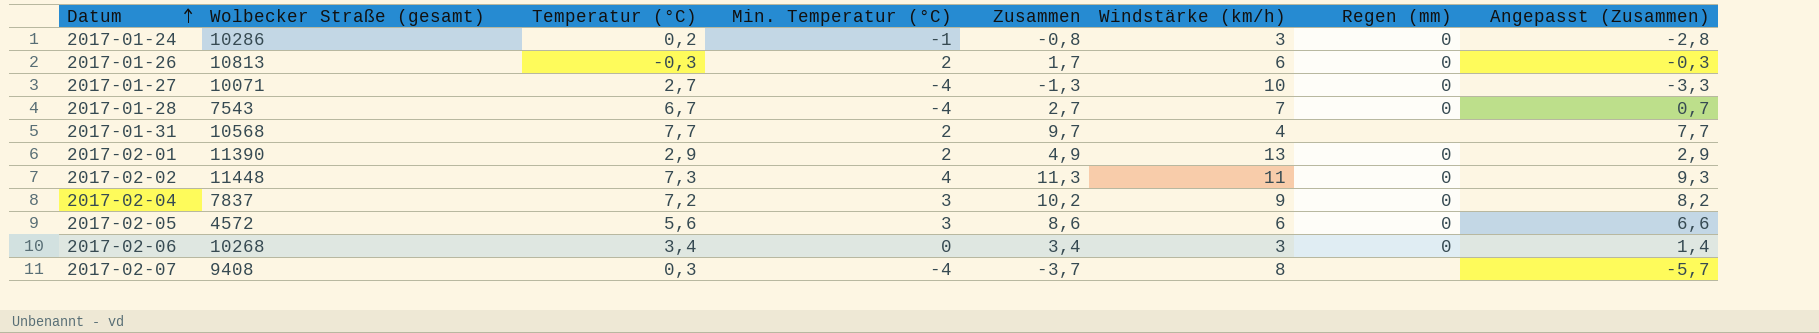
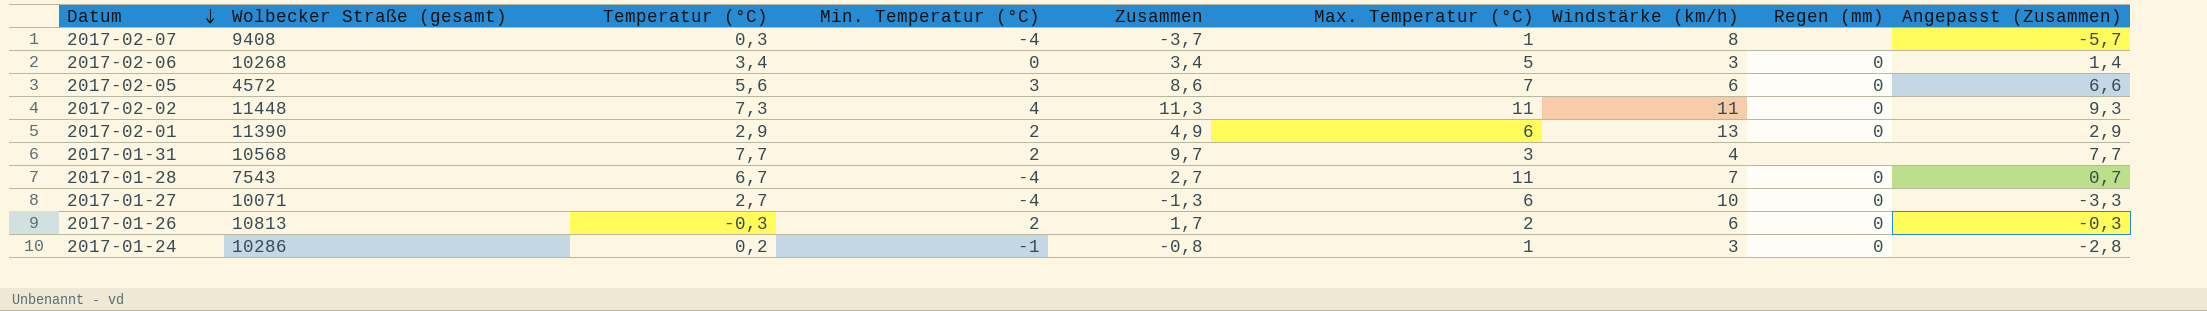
row order: Datum ascending -> Datum descending
column Max. Temperatur (°C) | position: none -> 6
row 2017-02-04: 7837 | 7,2 | 3 | 10,2 | 9 | 0 | 8,2 -> none

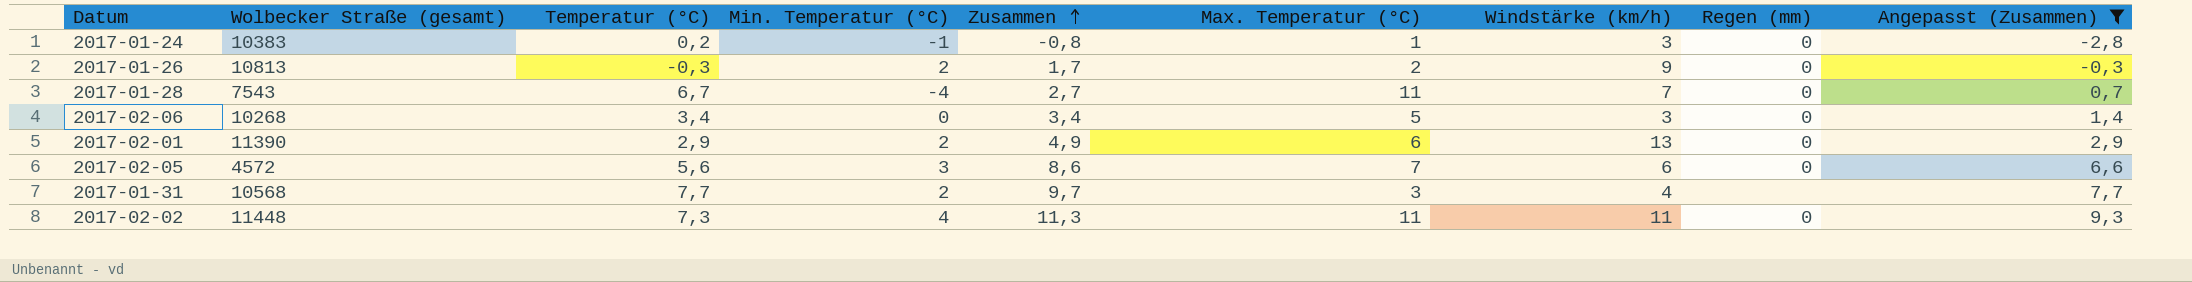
filter: none -> Angepasst (Zusammen) >= -2,8
row order: Datum descending -> Zusammen ascending
2017-01-24 | Wolbecker Straße (gesamt): 10286 -> 10383
2017-01-26 | Windstärke (km/h): 6 -> 9

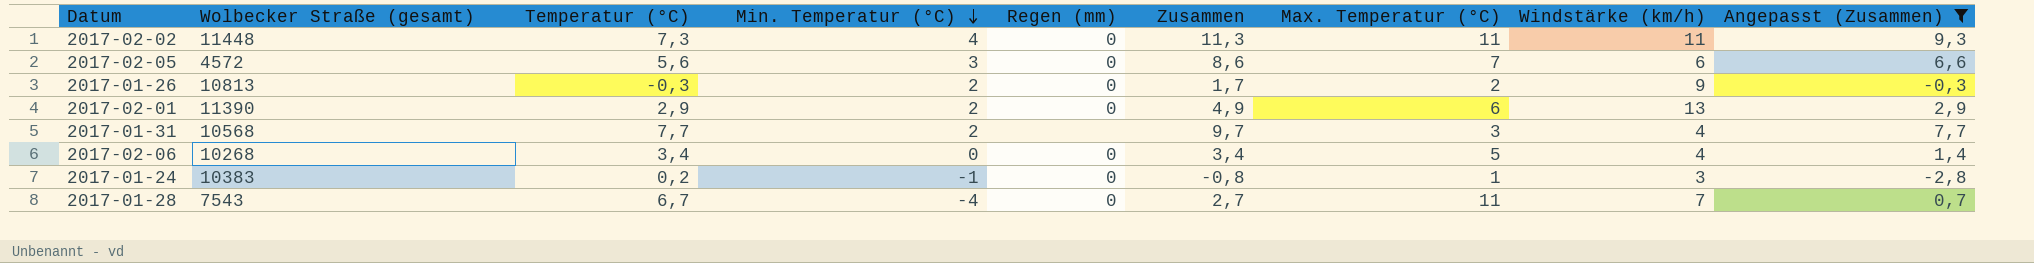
row order: Zusammen ascending -> Min. Temperatur (°C) descending
column Regen (mm) | position: 8 -> 5
2017-02-06 | Windstärke (km/h): 3 -> 4

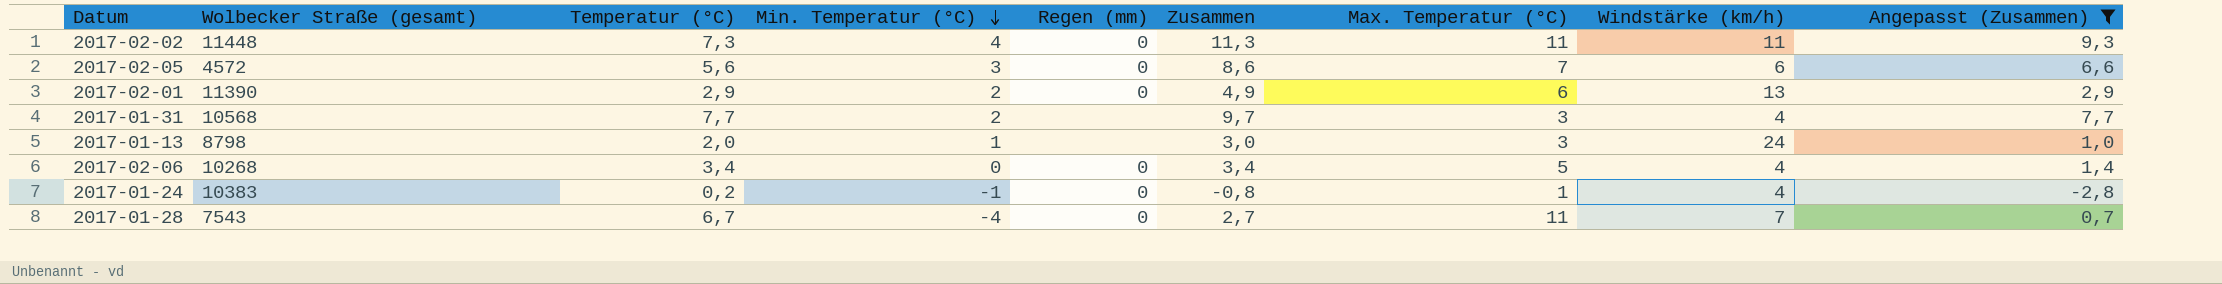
row 2017-01-26: 10813 | -0,3 | 2 | 0 | 1,7 | 2 | 9 | -0,3 -> none
row 2017-01-13: none -> 8798 | 2,0 | 1 | none | 3,0 | 3 | 24 | 1,0
2017-01-24 | Windstärke (km/h): 3 -> 4

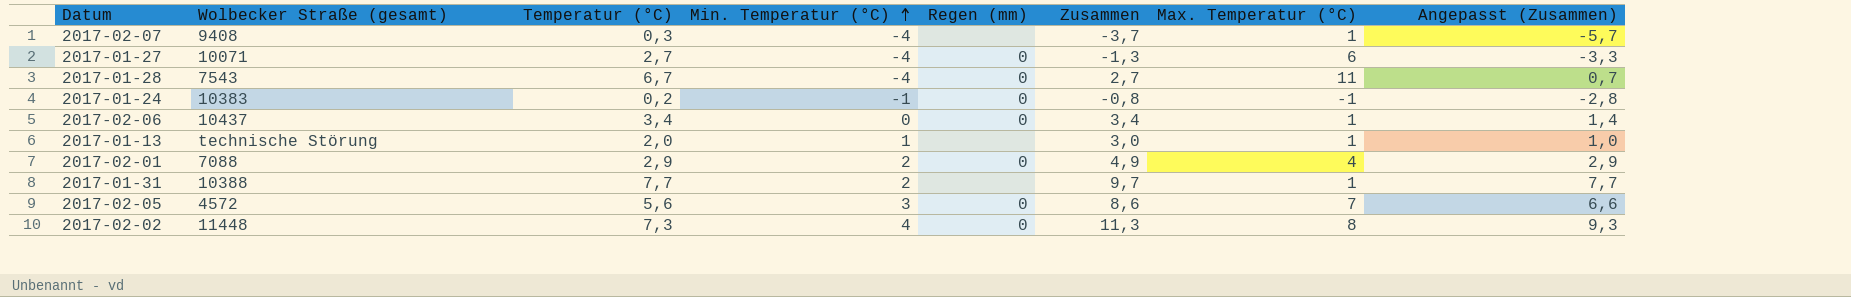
filter: Angepasst (Zusammen) >= -2,8 -> none
row order: Min. Temperatur (°C) descending -> Min. Temperatur (°C) ascending
column Windstärke (km/h) | position: 8 -> none
2017-01-24 | Max. Temperatur (°C): 1 -> -1
2017-02-06 | Wolbecker Straße (gesamt): 10268 -> 10437
2017-02-06 | Max. Temperatur (°C): 5 -> 1
2017-01-13 | Wolbecker Straße (gesamt): 8798 -> technische Störung
2017-01-13 | Max. Temperatur (°C): 3 -> 1
2017-02-01 | Wolbecker Straße (gesamt): 11390 -> 7088
2017-02-01 | Max. Temperatur (°C): 6 -> 4
2017-01-31 | Wolbecker Straße (gesamt): 10568 -> 10388
2017-01-31 | Max. Temperatur (°C): 3 -> 1
2017-02-02 | Max. Temperatur (°C): 11 -> 8

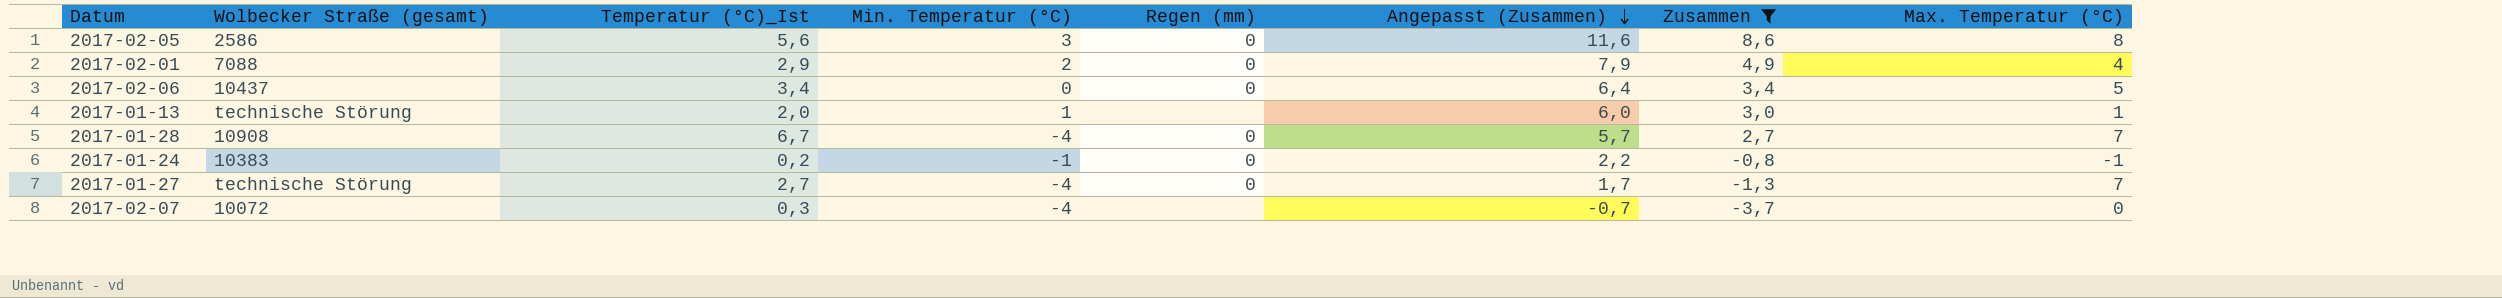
filter: none -> Zusammen <= 8,6
row order: Min. Temperatur (°C) ascending -> Angepasst (Zusammen) descending
column name: Temperatur (°C) -> Temperatur (°C)_Ist
column Angepasst (Zusammen) | formula: [Zusammen] - 2 -> [Zusammen] + 3
column Angepasst (Zusammen) | position: 8 -> 6
2017-02-05 | Wolbecker Straße (gesamt): 4572 -> 2586
2017-02-05 | Max. Temperatur (°C): 7 -> 8
2017-02-06 | Max. Temperatur (°C): 1 -> 5
2017-01-28 | Wolbecker Straße (gesamt): 7543 -> 10908
2017-01-28 | Max. Temperatur (°C): 11 -> 7
2017-01-27 | Wolbecker Straße (gesamt): 10071 -> technische Störung
2017-01-27 | Max. Temperatur (°C): 6 -> 7
2017-02-07 | Wolbecker Straße (gesamt): 9408 -> 10072
2017-02-07 | Max. Temperatur (°C): 1 -> 0

